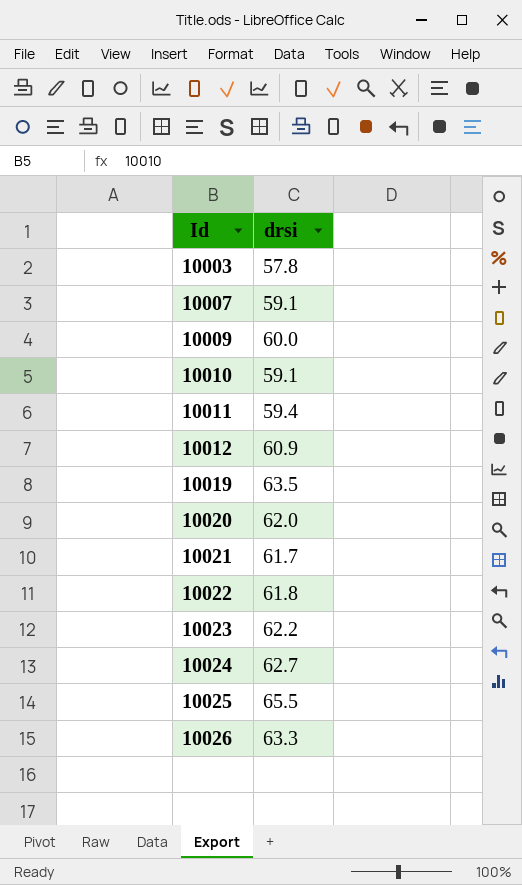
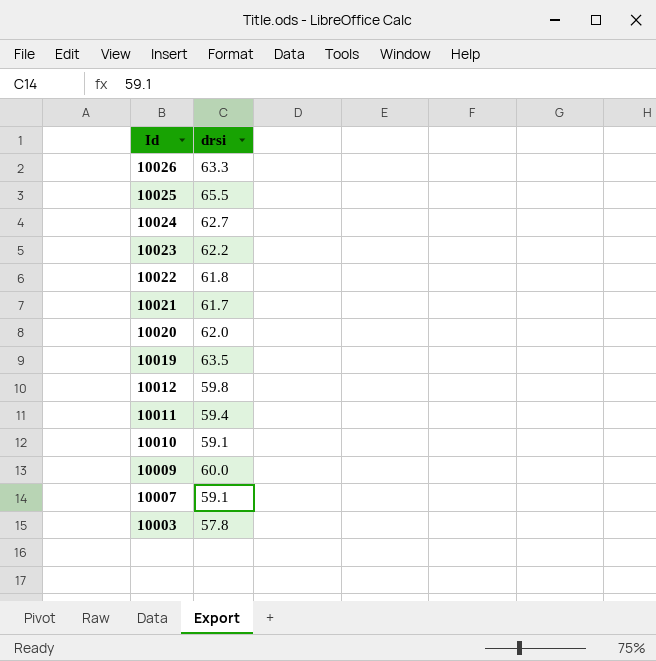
row order: Id ascending -> Id descending
10012 | drsi: 60.9 -> 59.8

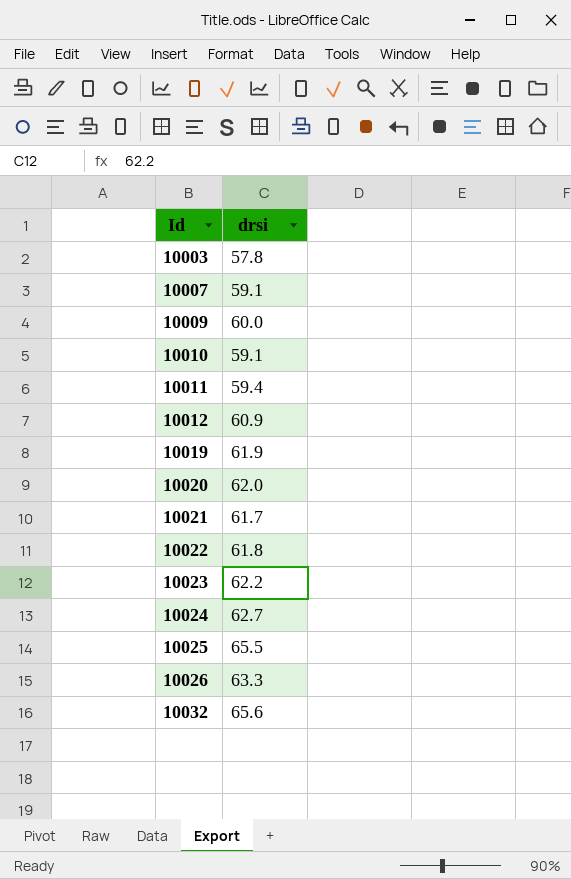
row order: Id descending -> Id ascending
10012 | drsi: 59.8 -> 60.9
10019 | drsi: 63.5 -> 61.9
row 10032: none -> 65.6

